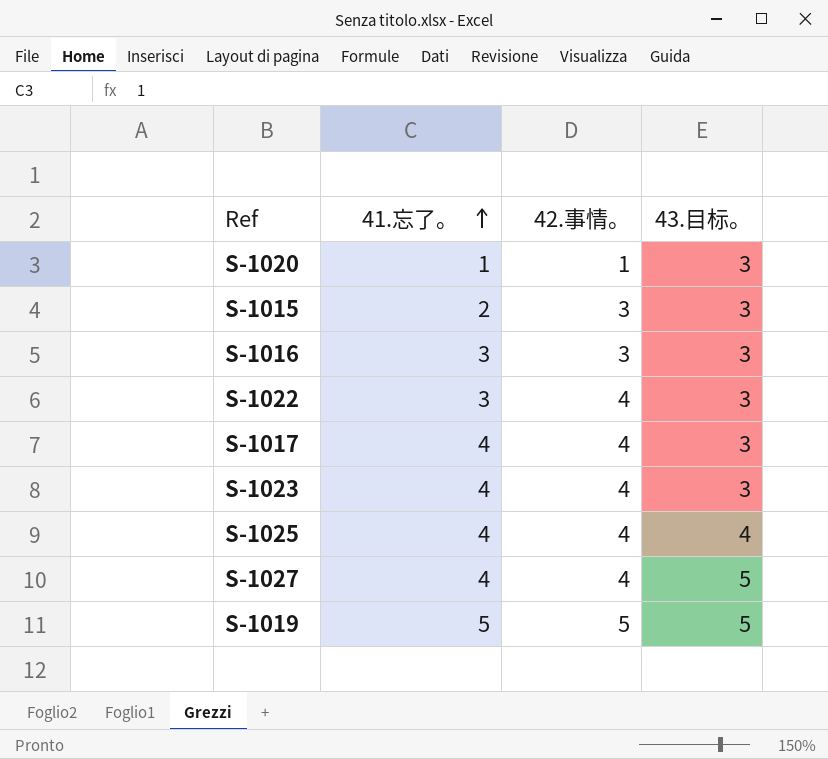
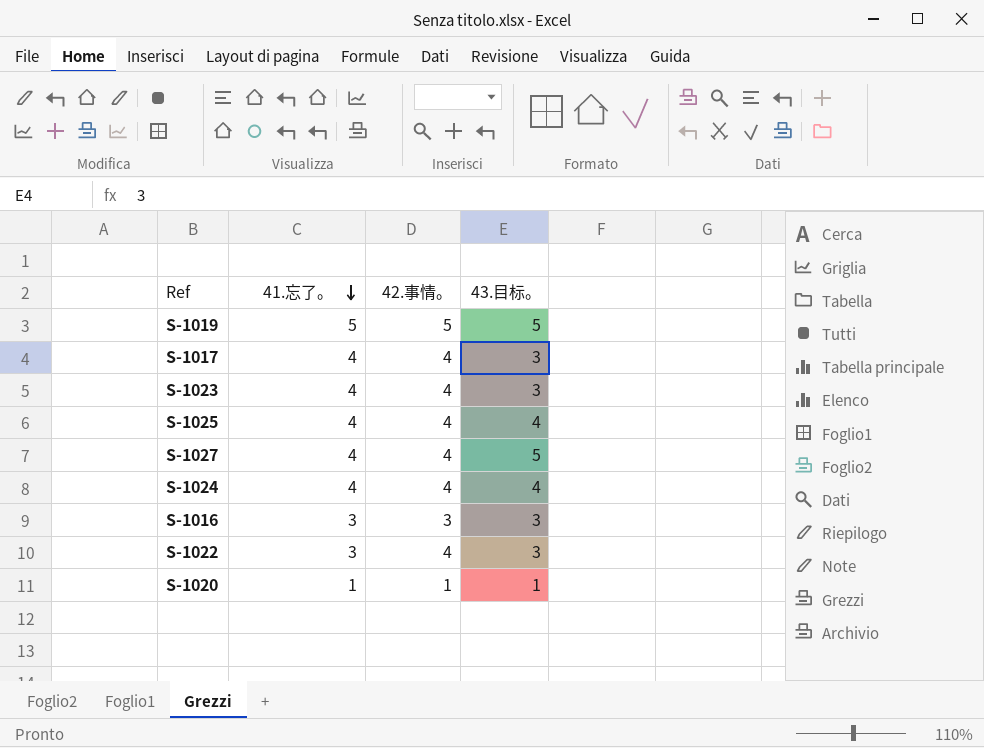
row order: 41.忘了。 ascending -> 41.忘了。 descending
row S-1015: 2 | 3 | 3 -> none
row S-1024: none -> 4 | 4 | 4
S-1020 | 43.目标。: 3 -> 1

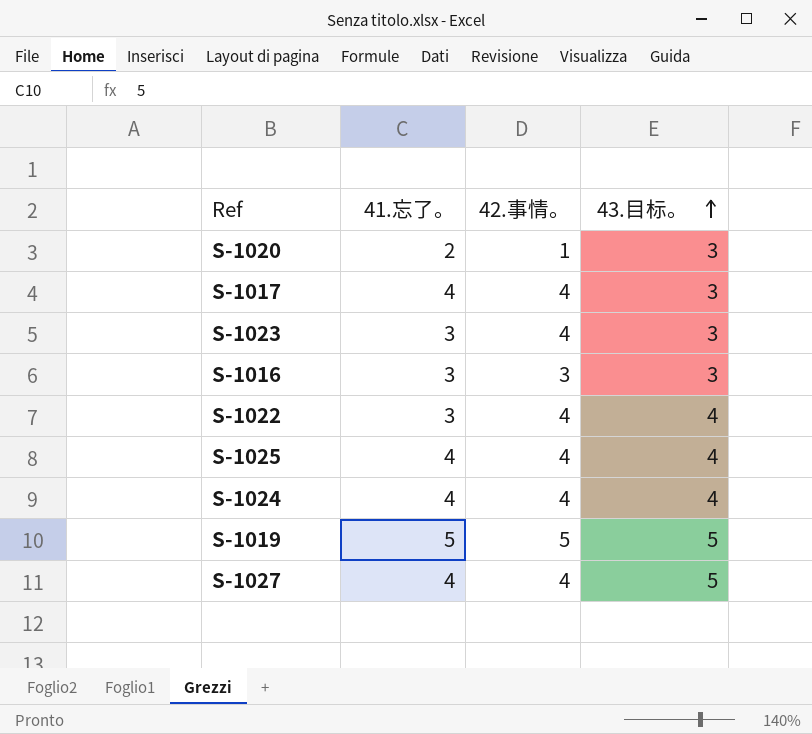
row order: 41.忘了。 descending -> 43.目标。 ascending
S-1020 | 41.忘了。: 1 -> 2
S-1020 | 43.目标。: 1 -> 3
S-1023 | 41.忘了。: 4 -> 3
S-1022 | 43.目标。: 3 -> 4

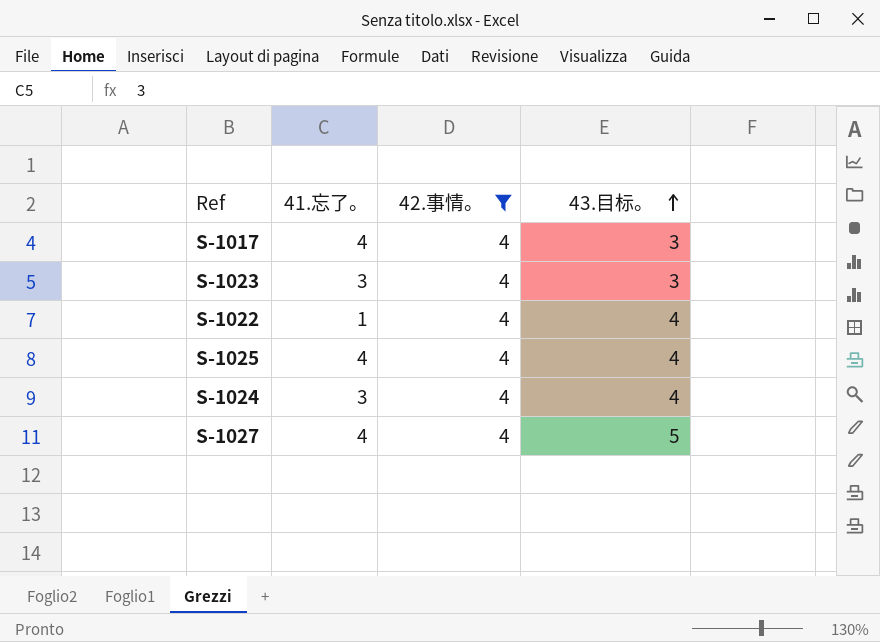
filter: none -> 42.事情。 = 4
S-1022 | 41.忘了。: 3 -> 1
S-1024 | 41.忘了。: 4 -> 3

